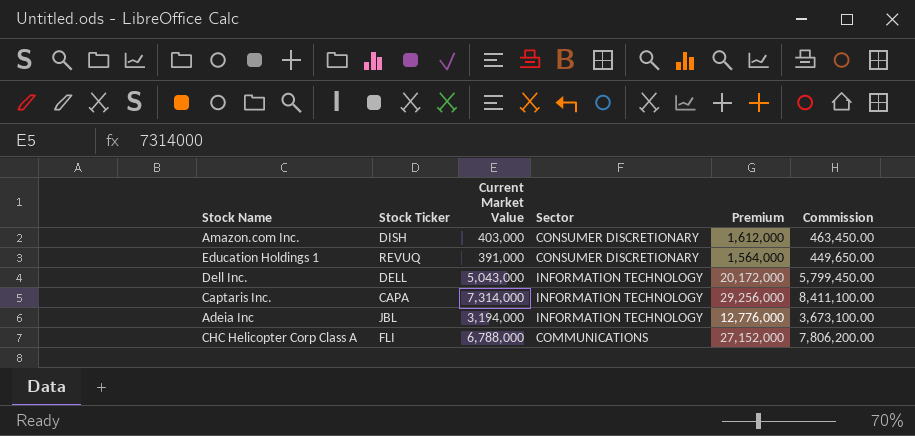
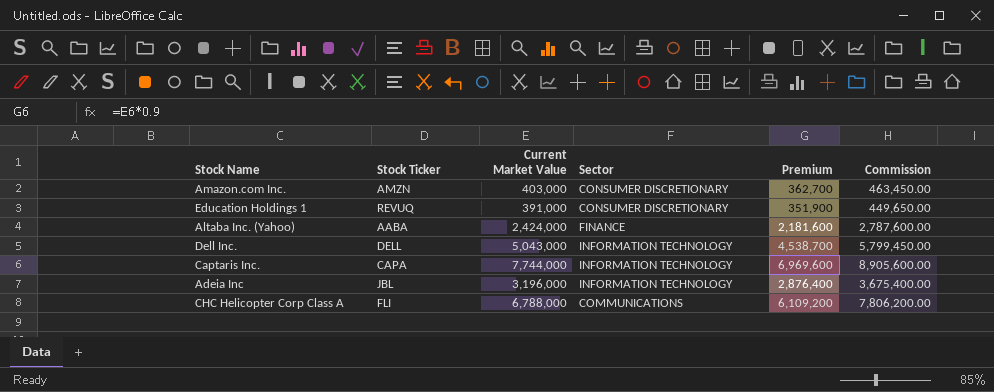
column Premium | formula: [Current Market Value] * 4 -> [Current Market Value] * 0.9
Amazon.com Inc. | Stock Ticker: DISH -> AMZN
row Altaba Inc. (Yahoo): none -> AABA | 2,424,000 | FINANCE | 2,181,600 | 2,787,600.00
Captaris Inc. | Current Market Value: 7,314,000 -> 7,744,000
Captaris Inc. | Commission: 8,411,100.00 -> 8,905,600.00
Adeia Inc | Current Market Value: 3,194,000 -> 3,196,000
Adeia Inc | Commission: 3,673,100.00 -> 3,675,400.00

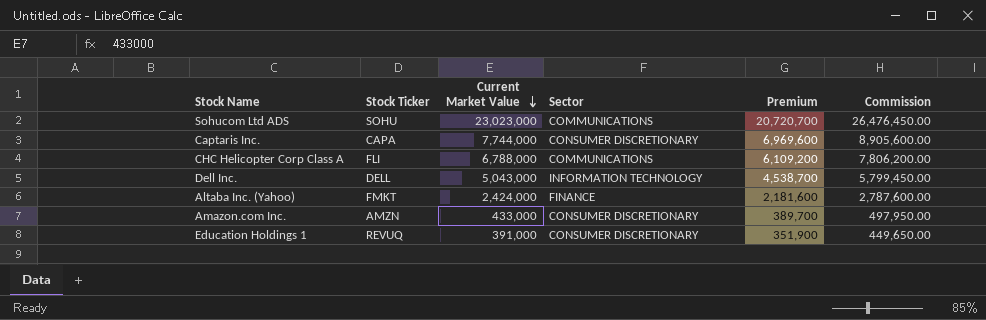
row order: none -> Current Market Value descending
row Adeia Inc: JBL | 3,196,000 | INFORMATION TECHNOLOGY | 2,876,400 | 3,675,400.00 -> none
row Sohucom Ltd ADS: none -> SOHU | 23,023,000 | COMMUNICATIONS | 20,720,700 | 26,476,450.00
Captaris Inc. | Sector: INFORMATION TECHNOLOGY -> CONSUMER DISCRETIONARY
Altaba Inc. (Yahoo) | Stock Ticker: AABA -> FMKT
Amazon.com Inc. | Current Market Value: 403,000 -> 433,000
Amazon.com Inc. | Premium: 362,700 -> 389,700
Amazon.com Inc. | Commission: 463,450.00 -> 497,950.00

